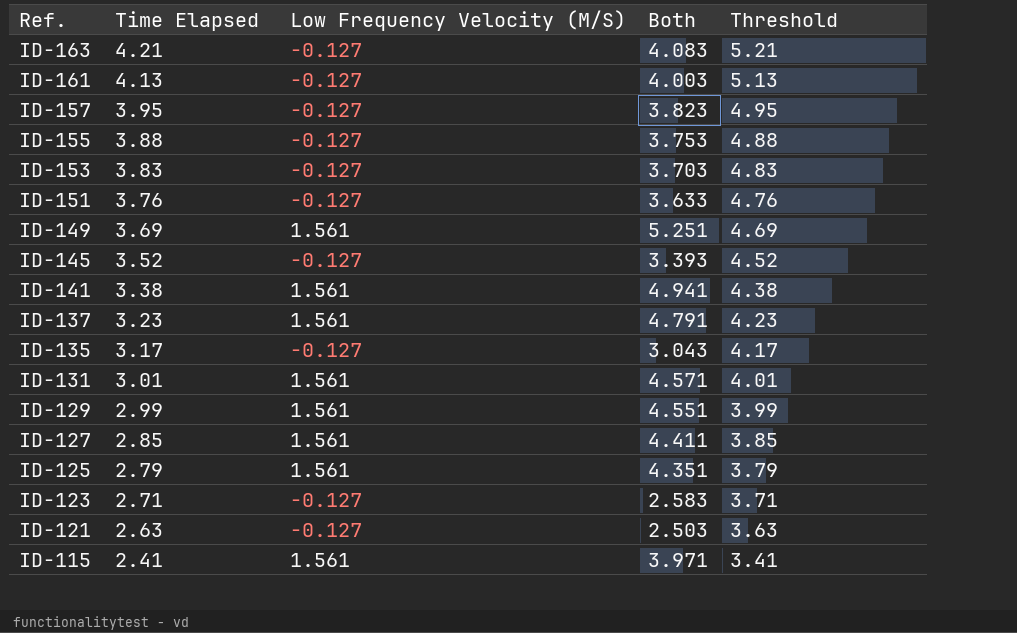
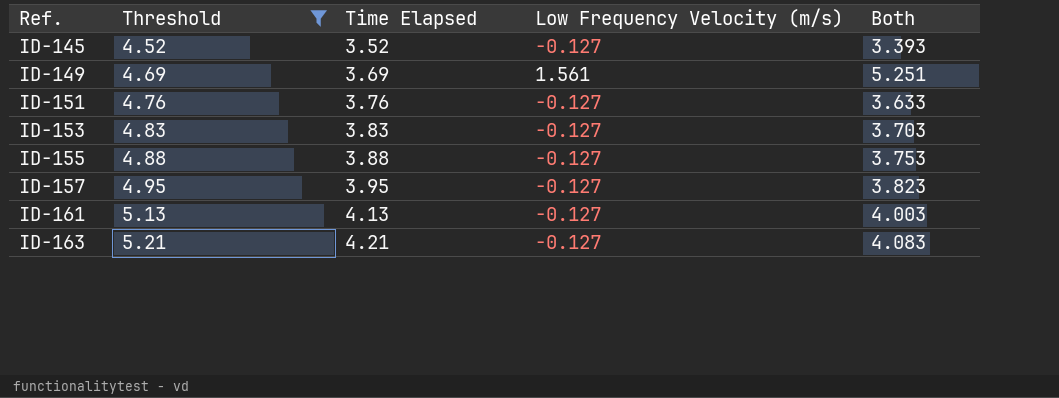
filter: none -> Threshold >= 4.52
row order: Ref. descending -> Ref. ascending
column Threshold | position: 5 -> 2
column name: Low Frequency Velocity (M/S) -> Low Frequency Velocity (m/s)

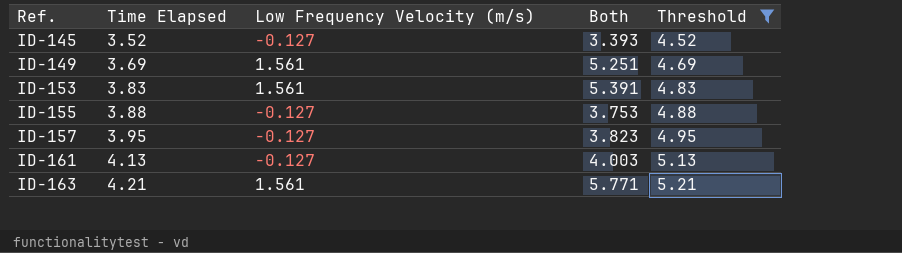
column Threshold | position: 2 -> 5
row ID-151: 4.76 | 3.76 | -0.127 | 3.633 -> none
ID-153 | Low Frequency Velocity (m/s): -0.127 -> 1.561
ID-153 | Both: 3.703 -> 5.391
ID-163 | Low Frequency Velocity (m/s): -0.127 -> 1.561
ID-163 | Both: 4.083 -> 5.771

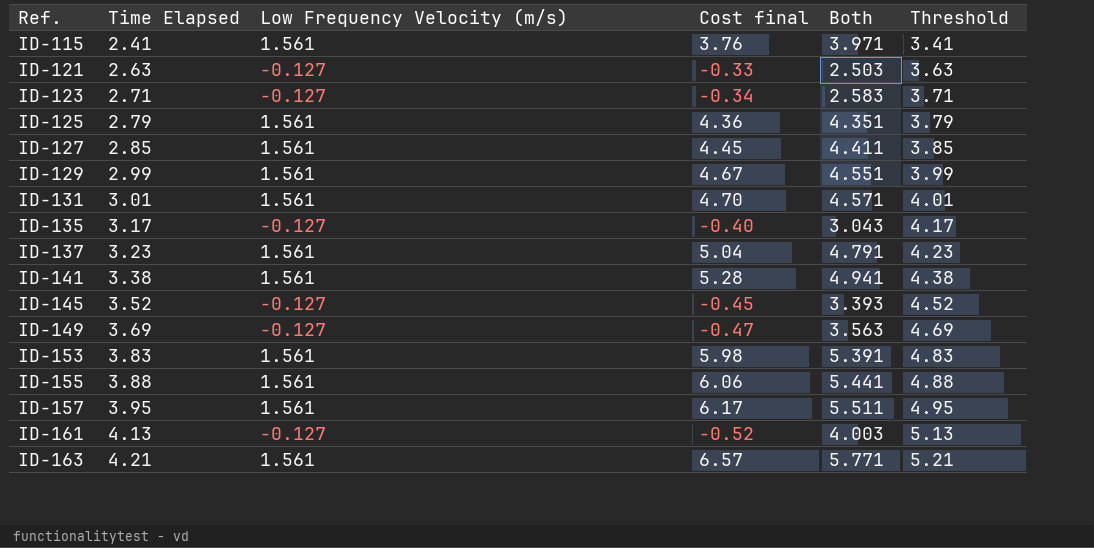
filter: Threshold >= 4.52 -> none
column Cost final | formula: none -> [Time Elapsed] * [Low Frequency Velocity (m/s)]
ID-149 | Low Frequency Velocity (m/s): 1.561 -> -0.127
ID-149 | Both: 5.251 -> 3.563
ID-155 | Low Frequency Velocity (m/s): -0.127 -> 1.561
ID-155 | Both: 3.753 -> 5.441
ID-157 | Low Frequency Velocity (m/s): -0.127 -> 1.561
ID-157 | Both: 3.823 -> 5.511

